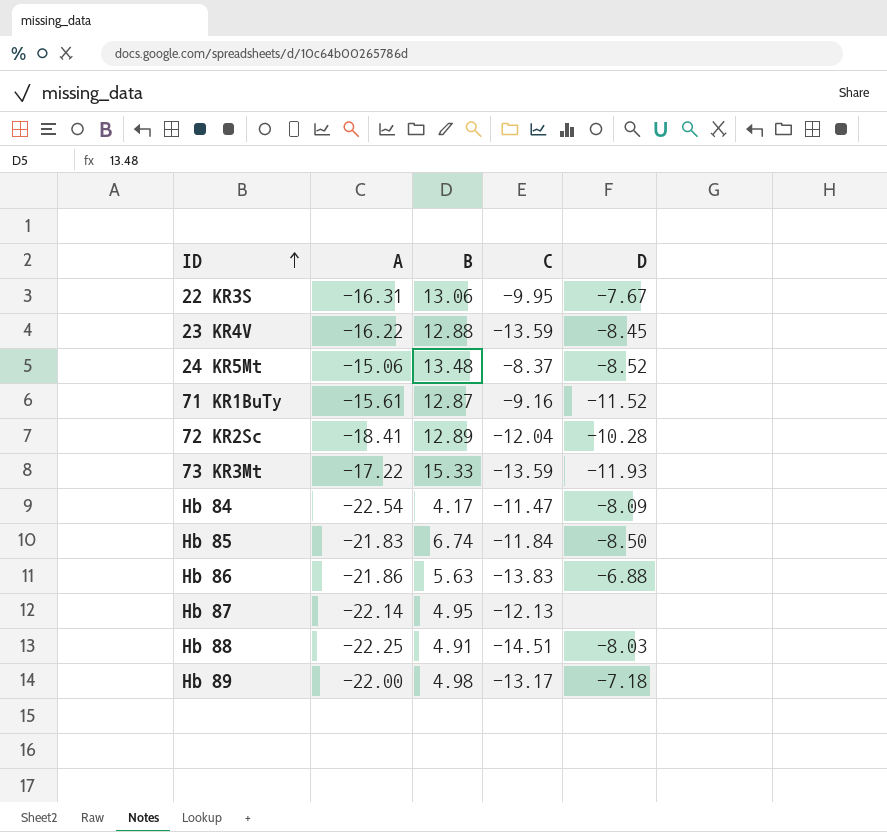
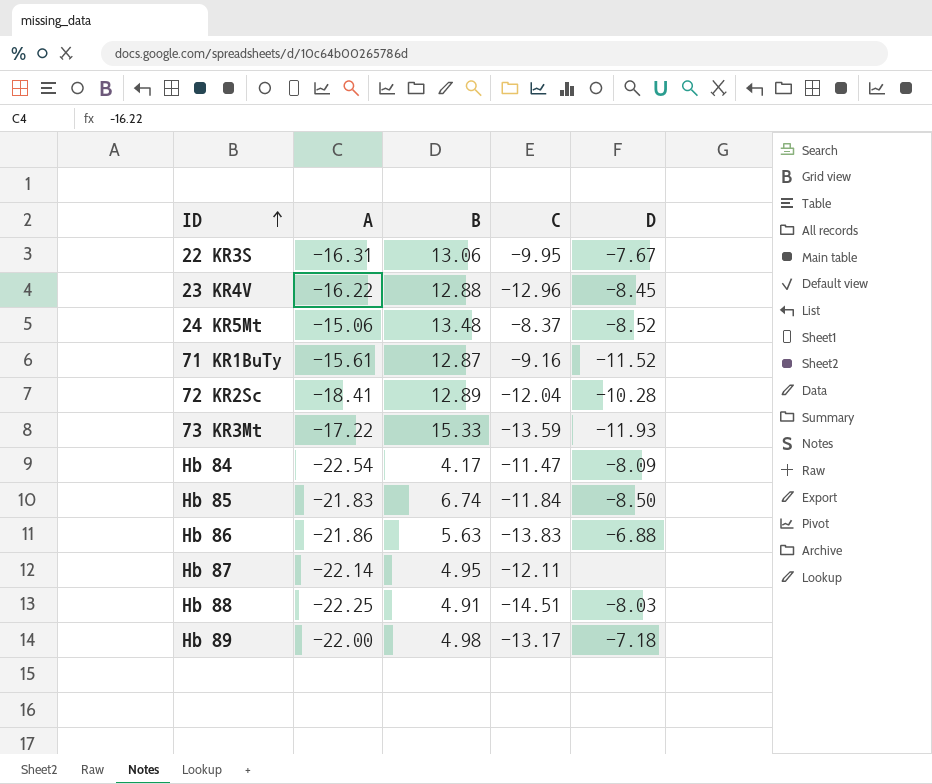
23 KR4V | C: -13.59 -> -12.96
Hb 87 | C: -12.13 -> -12.11

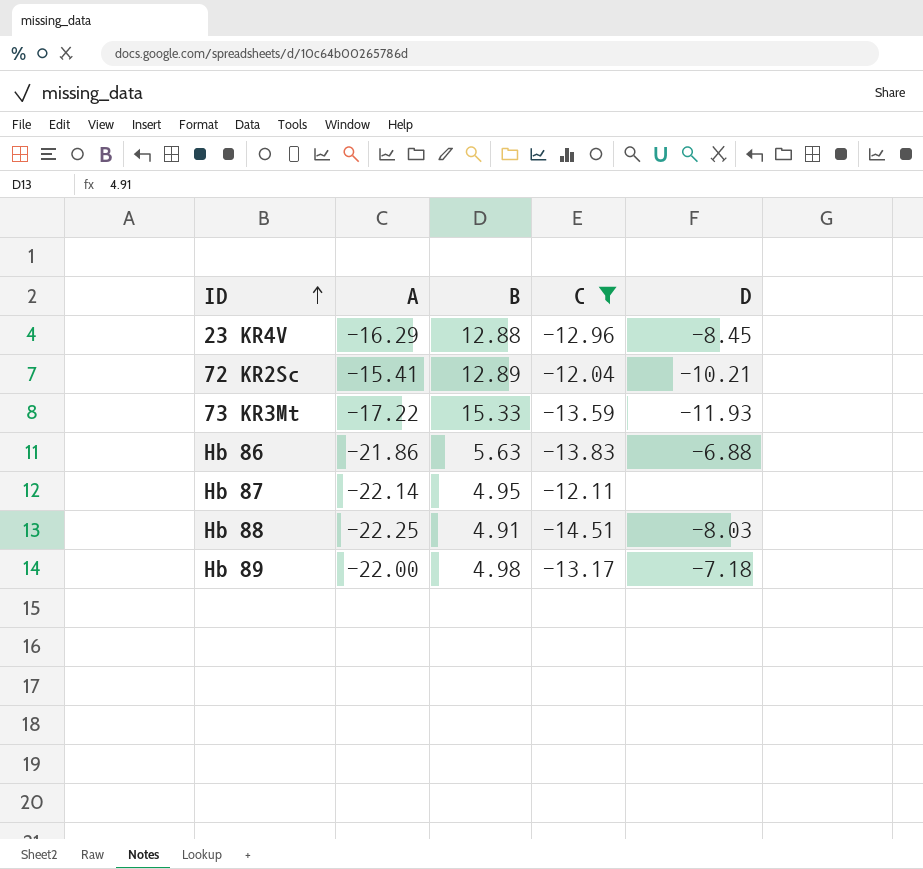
filter: none -> C <= -12.04
23 KR4V | A: -16.22 -> -16.29
72 KR2Sc | A: -18.41 -> -15.41
72 KR2Sc | D: -10.28 -> -10.21

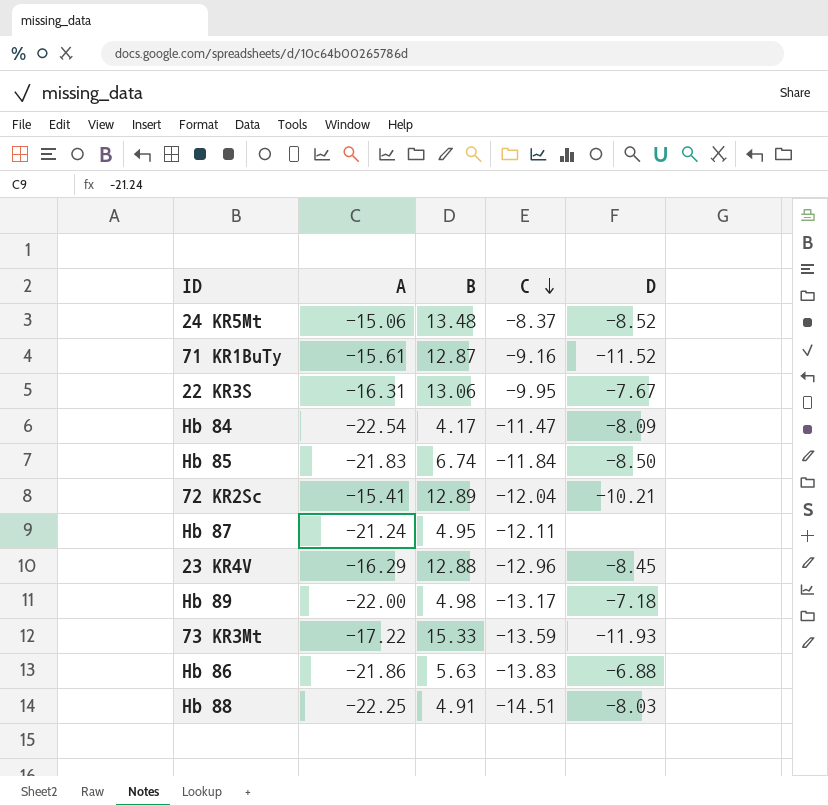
filter: C <= -12.04 -> none
row order: ID ascending -> C descending
Hb 87 | A: -22.14 -> -21.24

